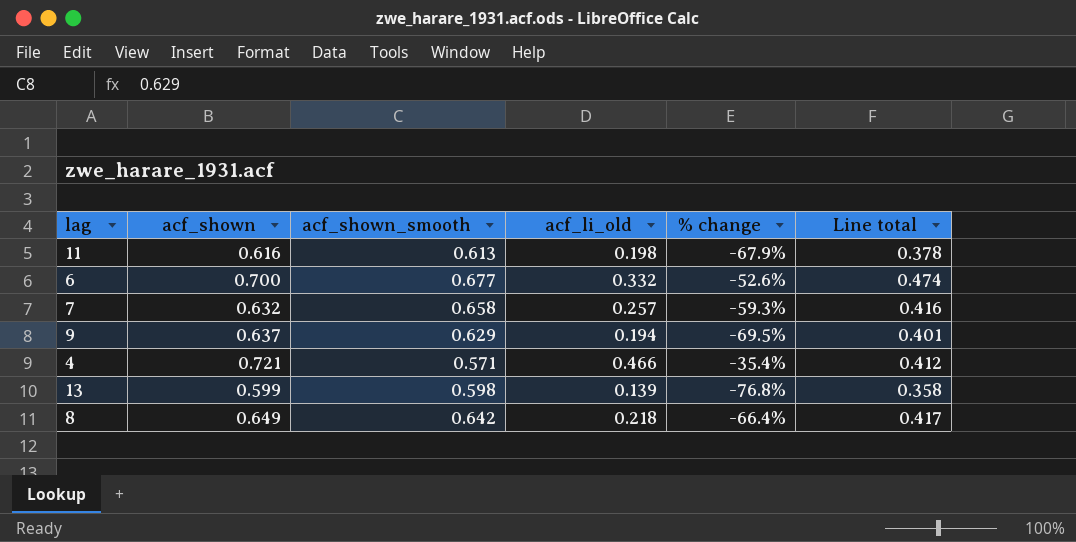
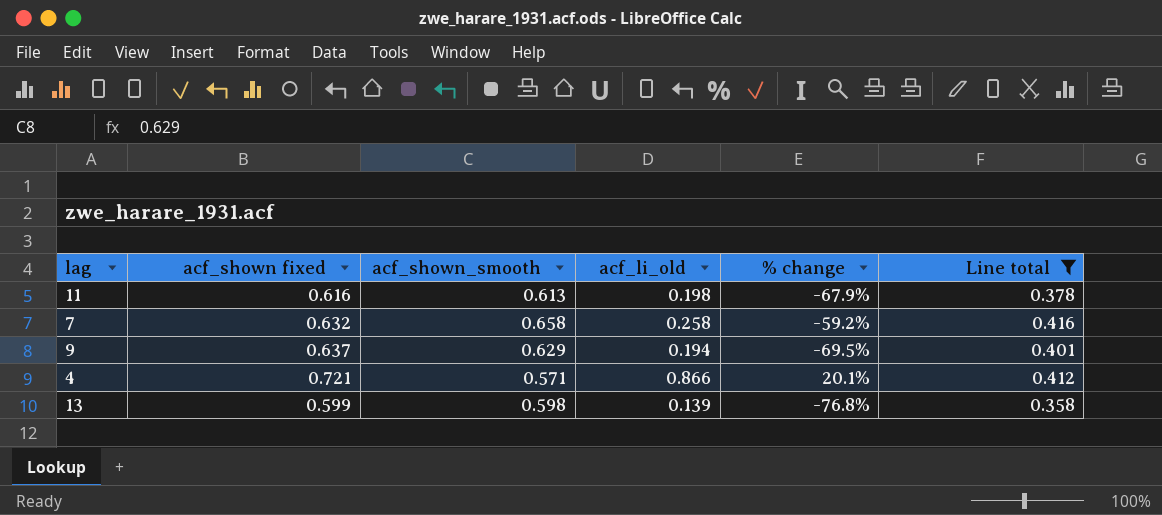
filter: none -> Line total <= 0.416
column name: acf_shown -> acf_shown fixed
7 | acf_li_old: 0.257 -> 0.258
7 | % change: -59.3% -> -59.2%
4 | acf_li_old: 0.466 -> 0.866
4 | % change: -35.4% -> 20.1%

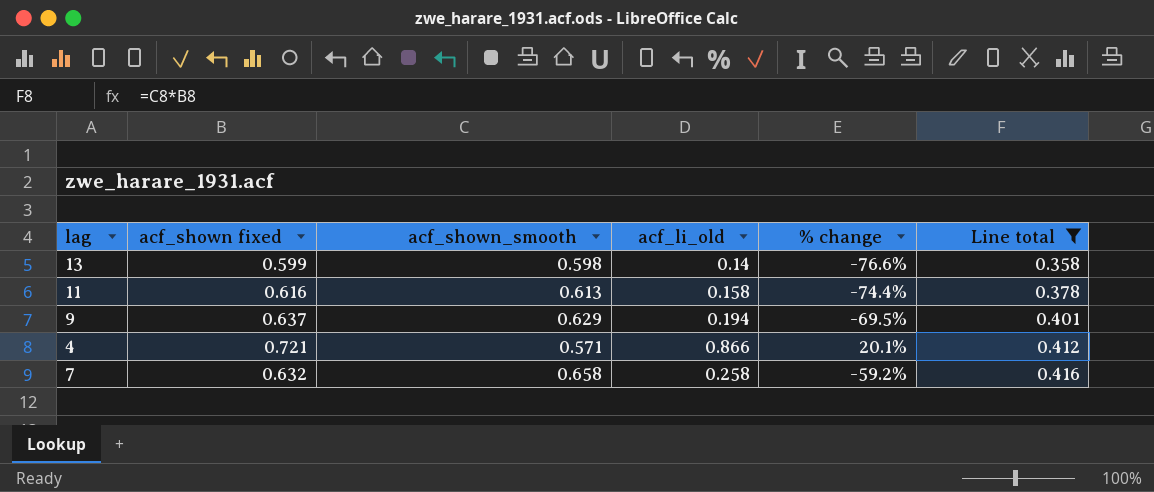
row order: none -> Line total ascending
13 | acf_li_old: 0.139 -> 0.14
13 | % change: -76.8% -> -76.6%
11 | acf_li_old: 0.198 -> 0.158
11 | % change: -67.9% -> -74.4%

